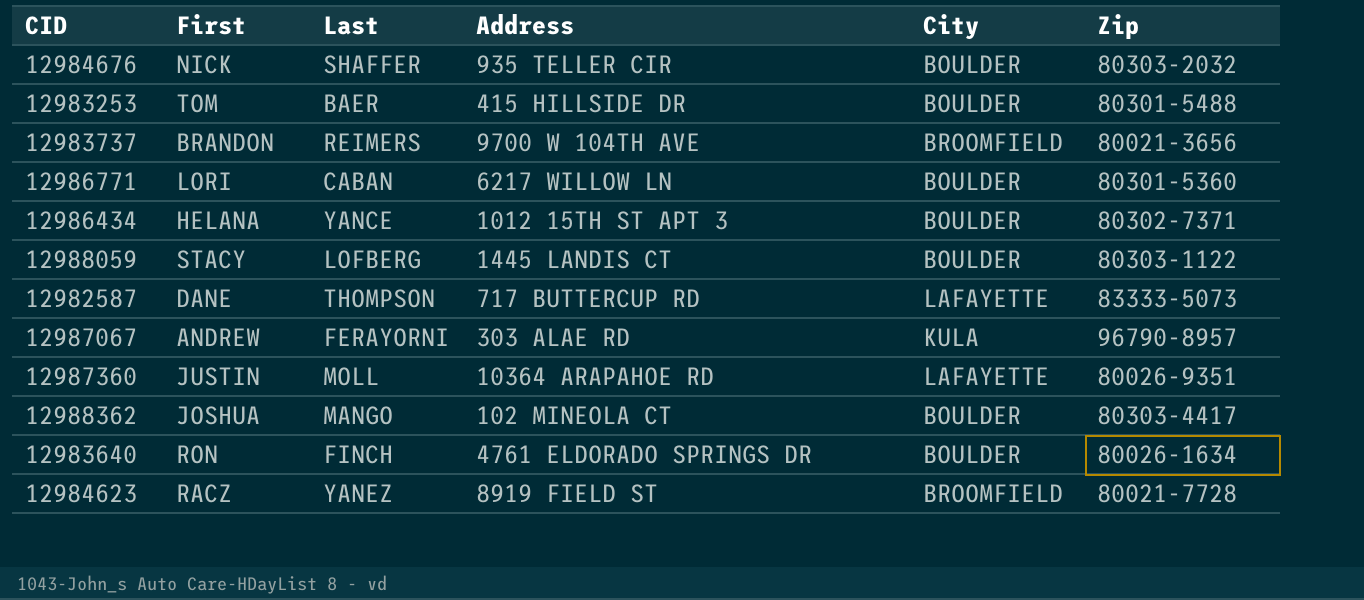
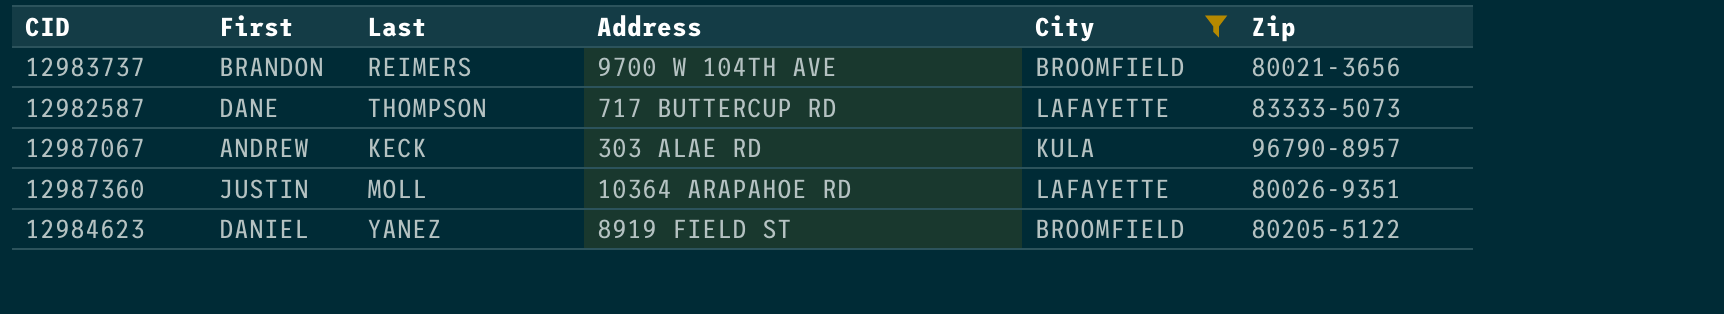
filter: none -> City != BOULDER
12987067 | Last: FERAYORNI -> KECK
12984623 | First: RACZ -> DANIEL
12984623 | Zip: 80021-7728 -> 80205-5122

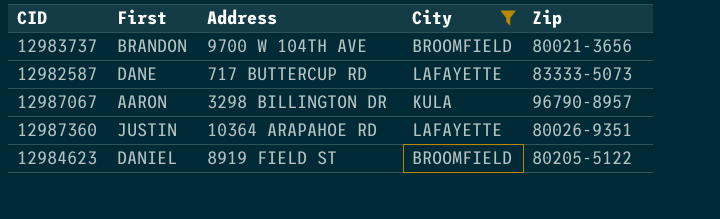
column Last | position: 3 -> none
12987067 | First: ANDREW -> AARON
12987067 | Address: 303 ALAE RD -> 3298 BILLINGTON DR

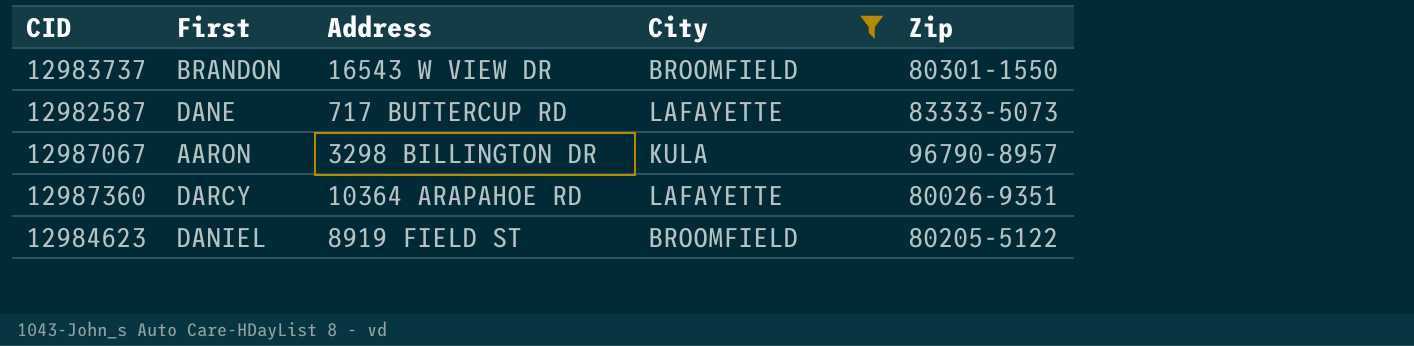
12983737 | Address: 9700 W 104TH AVE -> 16543 W VIEW DR
12983737 | Zip: 80021-3656 -> 80301-1550
12987360 | First: JUSTIN -> DARCY

